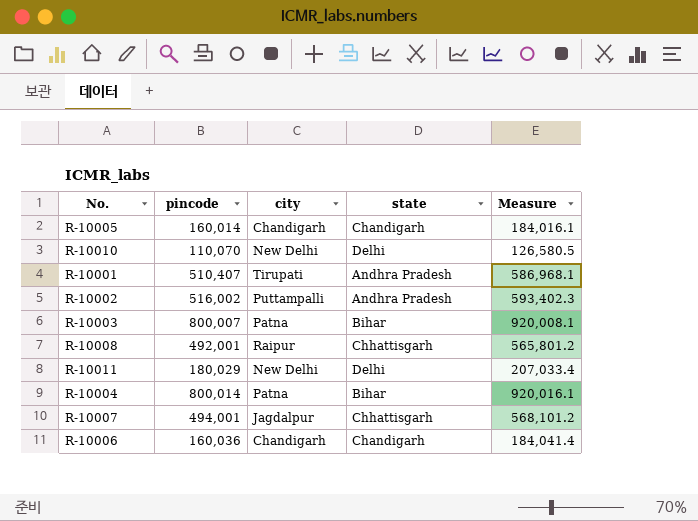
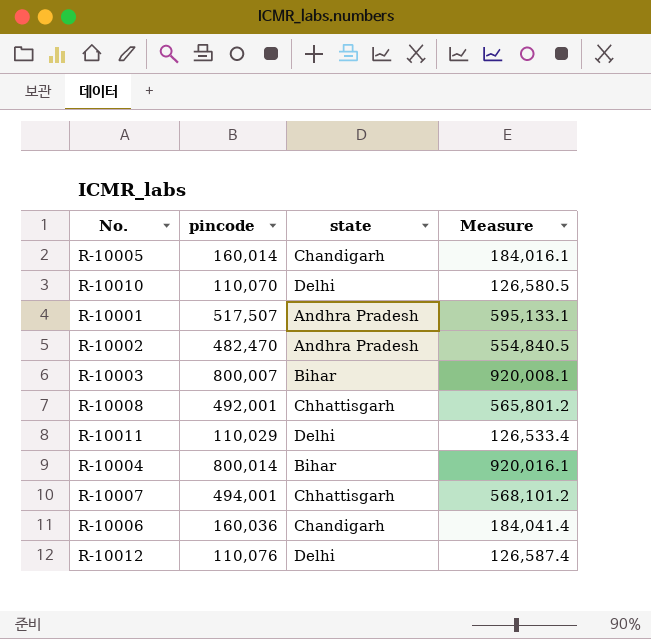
column city | position: 3 -> none
R-10001 | pincode: 510,407 -> 517,507
R-10001 | Measure: 586,968.1 -> 595,133.1
R-10002 | pincode: 516,002 -> 482,470
R-10002 | Measure: 593,402.3 -> 554,840.5
R-10011 | pincode: 180,029 -> 110,029
R-10011 | Measure: 207,033.4 -> 126,533.4
row R-10012: none -> 110,076 | Delhi | 126,587.4

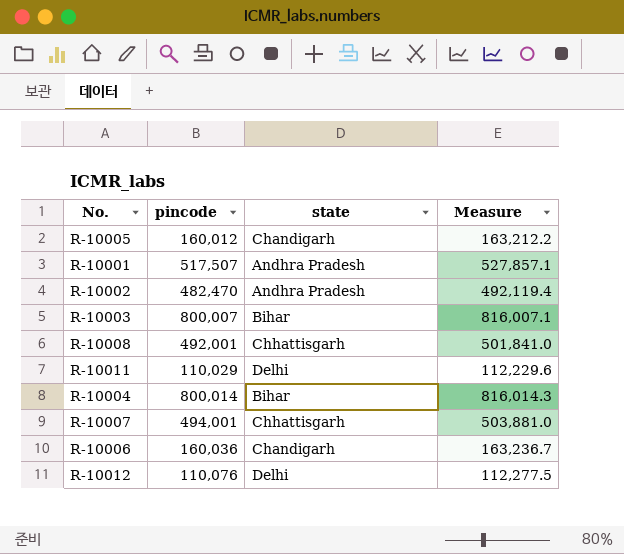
column Measure | formula: [pincode] * 1.15 -> [pincode] * 1.02
row R-10010: 110,070 | Delhi | 126,580.5 -> none
R-10005 | pincode: 160,014 -> 160,012

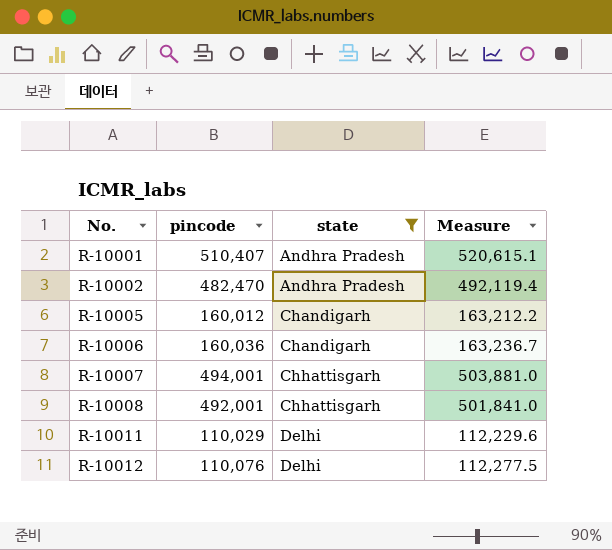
filter: none -> state != Bihar
row order: none -> No. ascending
R-10001 | pincode: 517,507 -> 510,407
R-10001 | Measure: 527,857.1 -> 520,615.1

